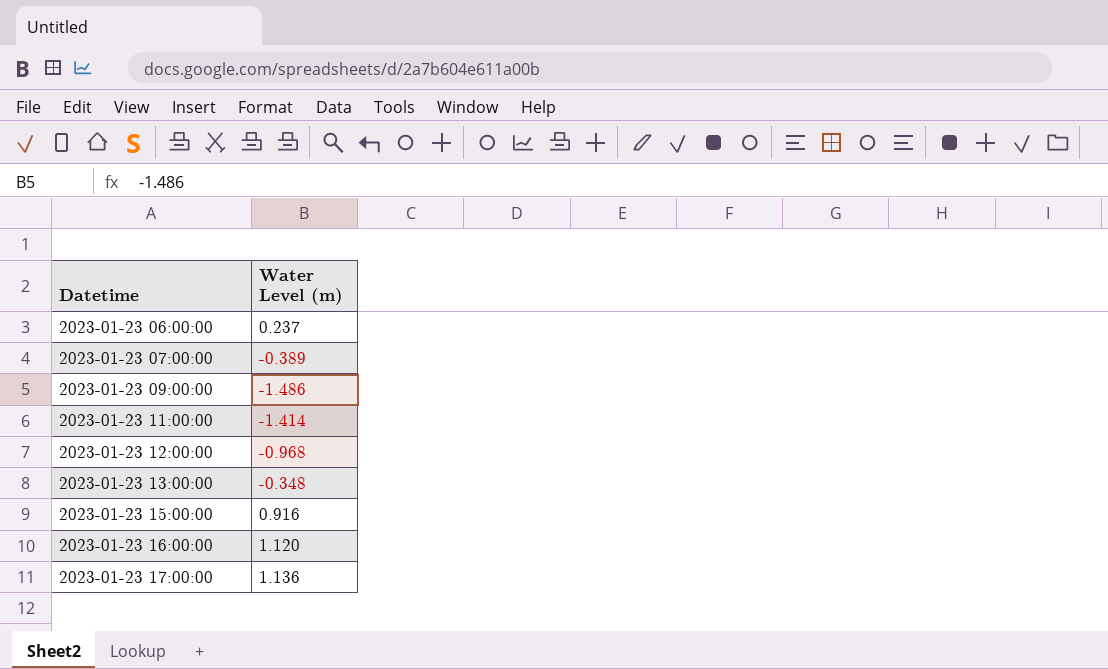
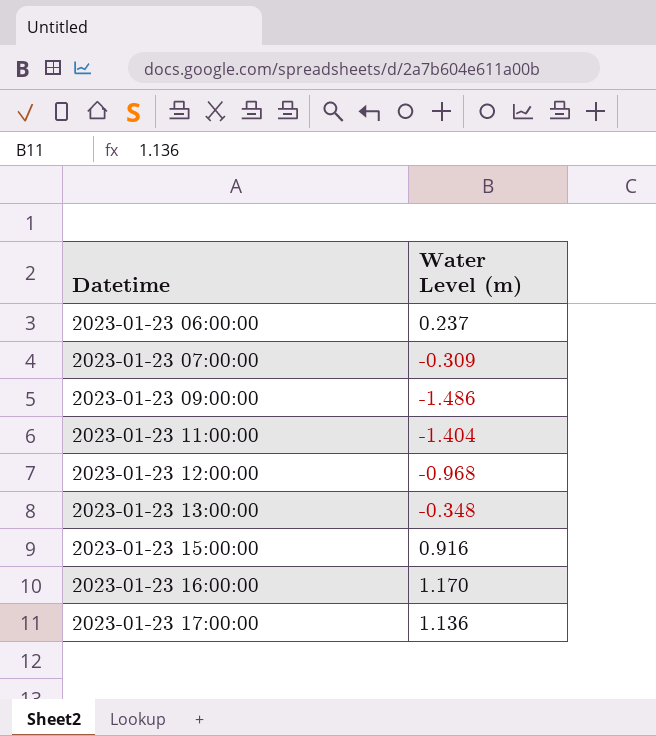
2023-01-23 07:00:00 | Water Level (m): -0.389 -> -0.309
2023-01-23 11:00:00 | Water Level (m): -1.414 -> -1.404
2023-01-23 16:00:00 | Water Level (m): 1.120 -> 1.170

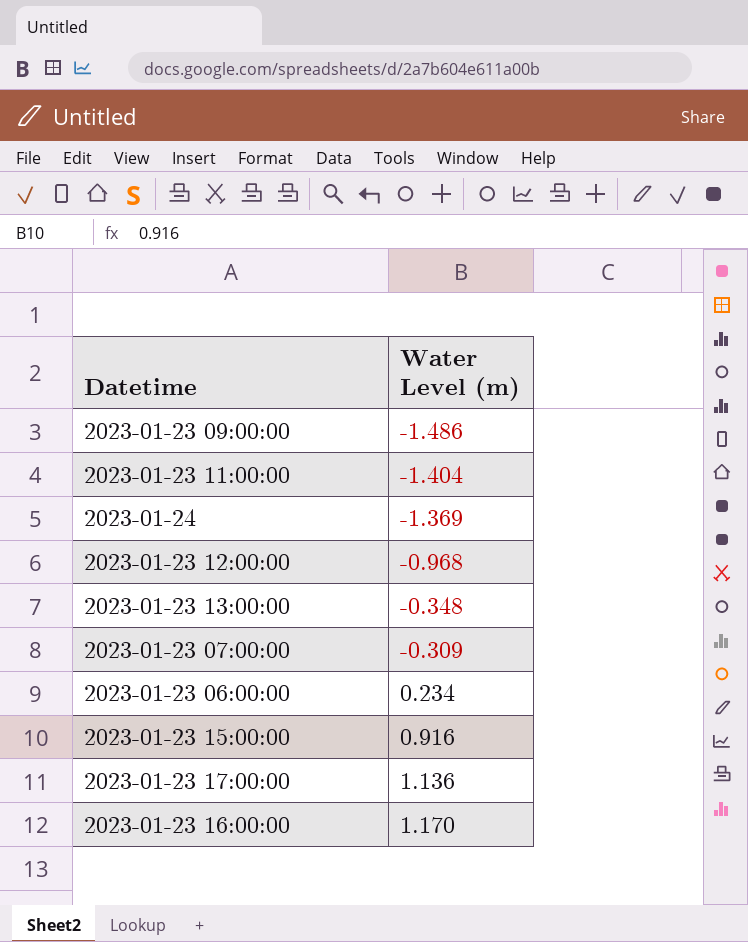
row order: Datetime ascending -> Water Level (m) ascending
row 2023-01-24: none -> -1.369
2023-01-23 06:00:00 | Water Level (m): 0.237 -> 0.234

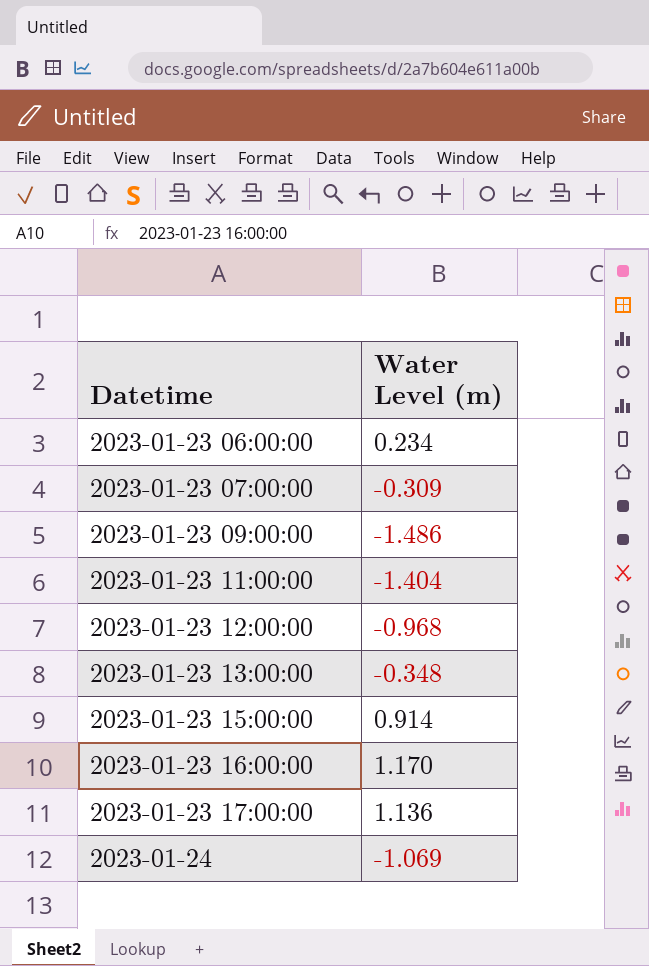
row order: Water Level (m) ascending -> Datetime ascending
2023-01-23 15:00:00 | Water Level (m): 0.916 -> 0.914
2023-01-24 | Water Level (m): -1.369 -> -1.069

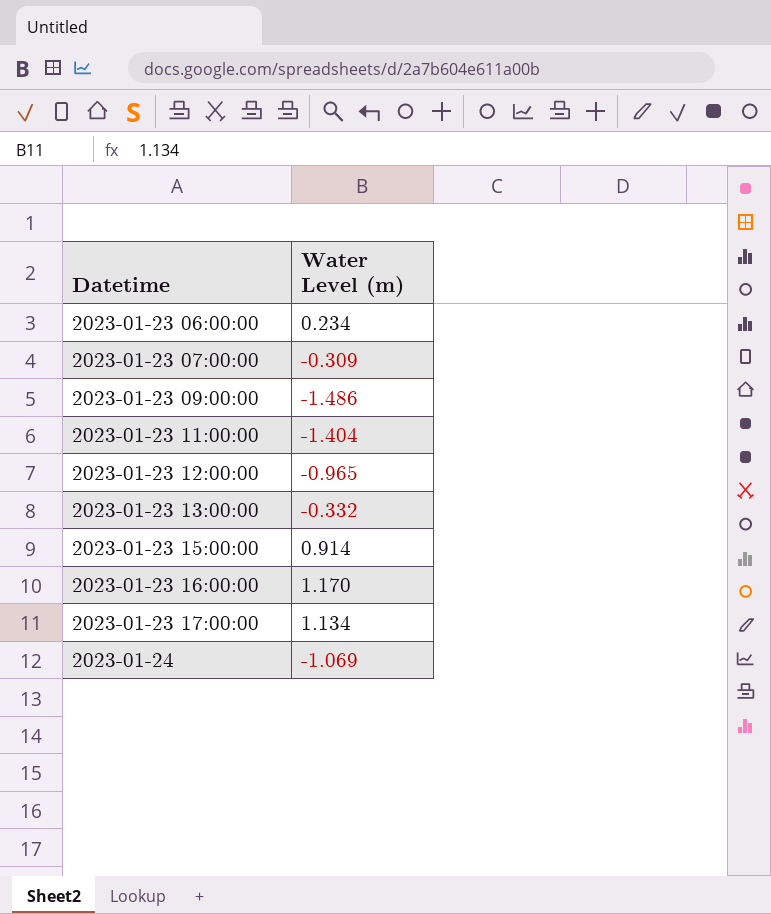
2023-01-23 12:00:00 | Water Level (m): -0.968 -> -0.965
2023-01-23 13:00:00 | Water Level (m): -0.348 -> -0.332
2023-01-23 17:00:00 | Water Level (m): 1.136 -> 1.134

